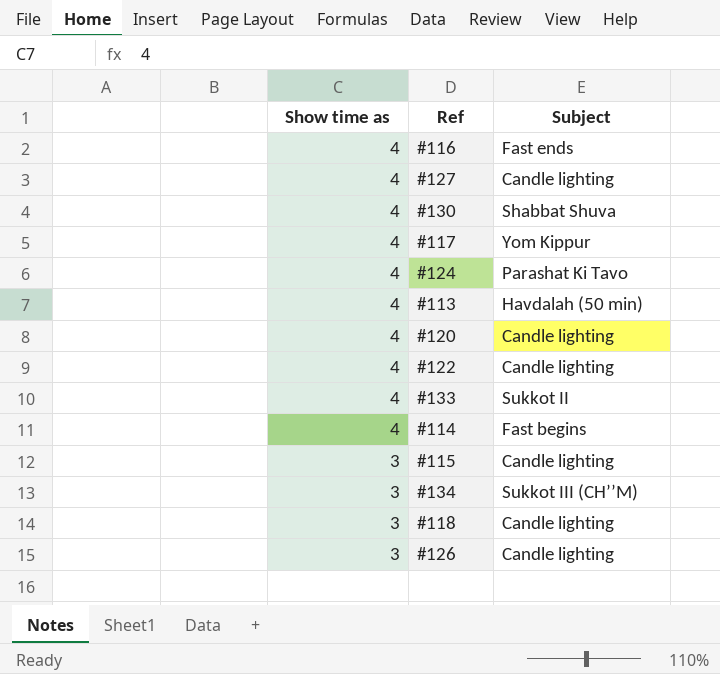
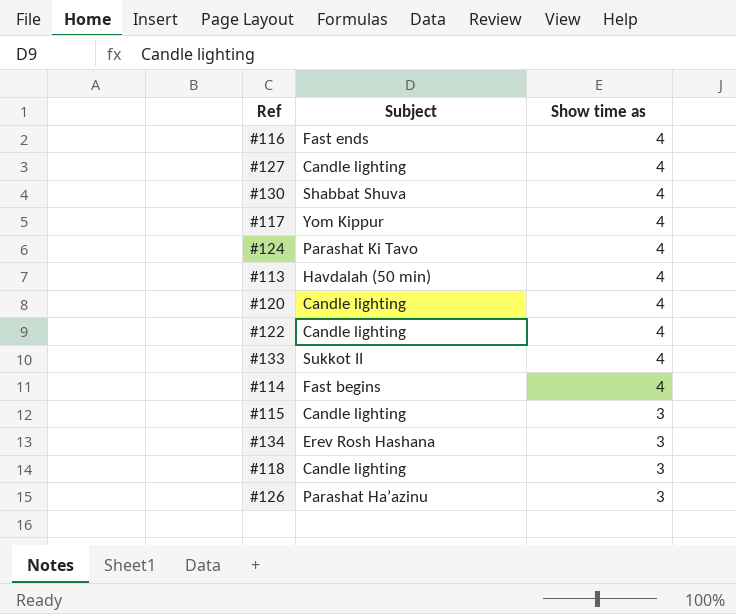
column Show time as | position: 1 -> 3
#134 | Subject: Sukkot III (CH’’M) -> Erev Rosh Hashana
#126 | Subject: Candle lighting -> Parashat Ha’azinu

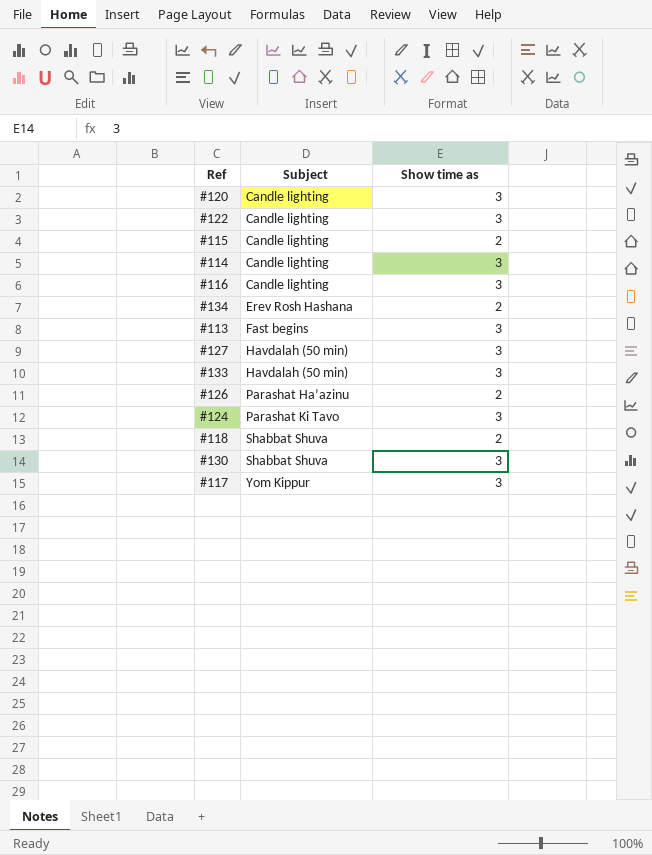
row order: Show time as descending -> Subject ascending
#120 | Show time as: 4 -> 3
#122 | Show time as: 4 -> 3
#115 | Show time as: 3 -> 2
#114 | Subject: Fast begins -> Candle lighting
#114 | Show time as: 4 -> 3
#116 | Subject: Fast ends -> Candle lighting
#116 | Show time as: 4 -> 3
#134 | Show time as: 3 -> 2
#113 | Subject: Havdalah (50 min) -> Fast begins
#113 | Show time as: 4 -> 3
#127 | Subject: Candle lighting -> Havdalah (50 min)
#127 | Show time as: 4 -> 3
#133 | Subject: Sukkot II -> Havdalah (50 min)
#133 | Show time as: 4 -> 3
#126 | Show time as: 3 -> 2
#124 | Show time as: 4 -> 3
#118 | Subject: Candle lighting -> Shabbat Shuva
#118 | Show time as: 3 -> 2
#130 | Show time as: 4 -> 3
#117 | Show time as: 4 -> 3

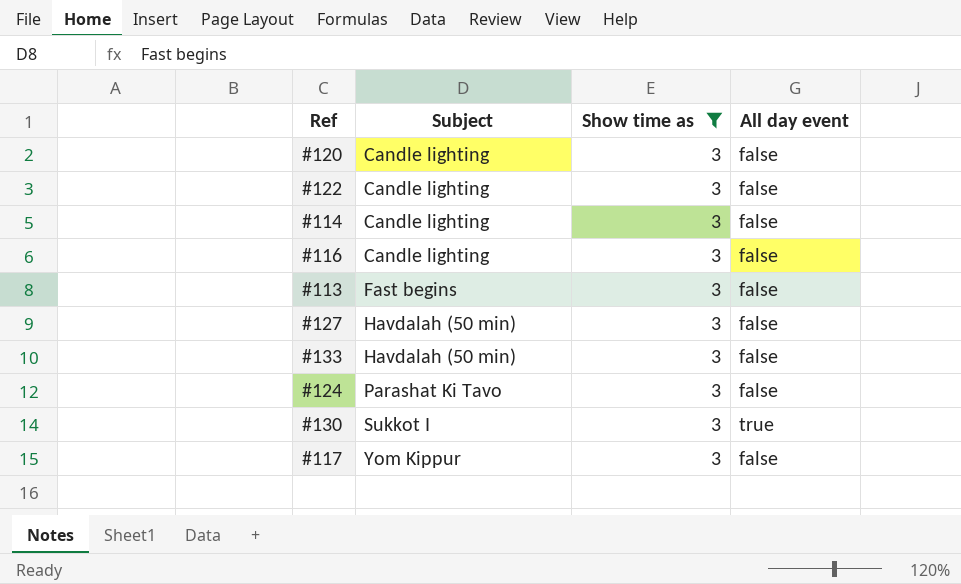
filter: none -> Show time as = 3
column All day event | position: none -> 4
#130 | Subject: Shabbat Shuva -> Sukkot I

